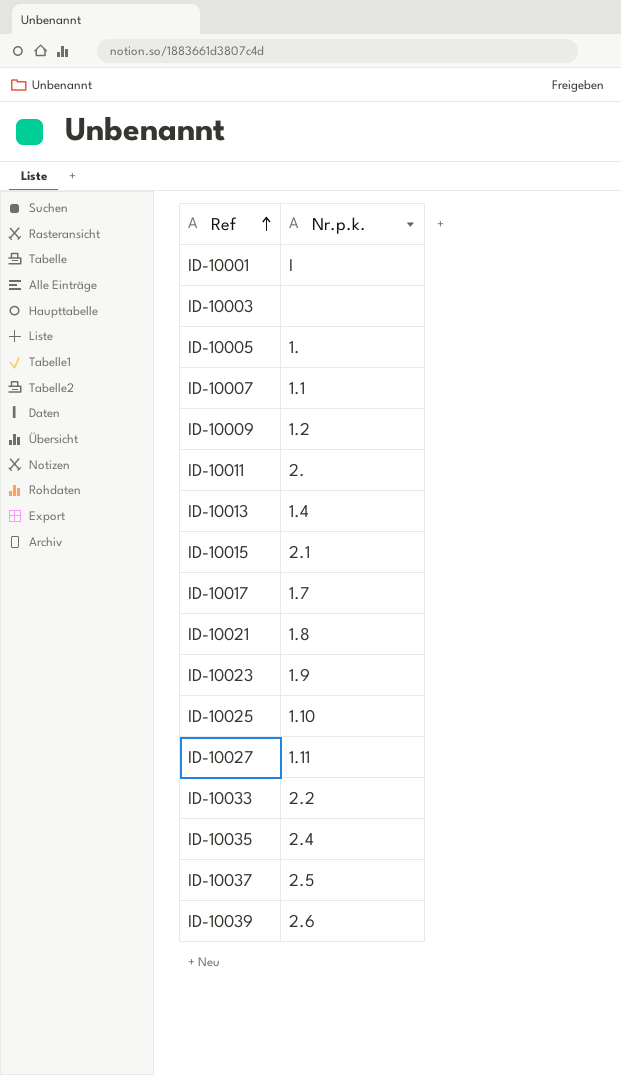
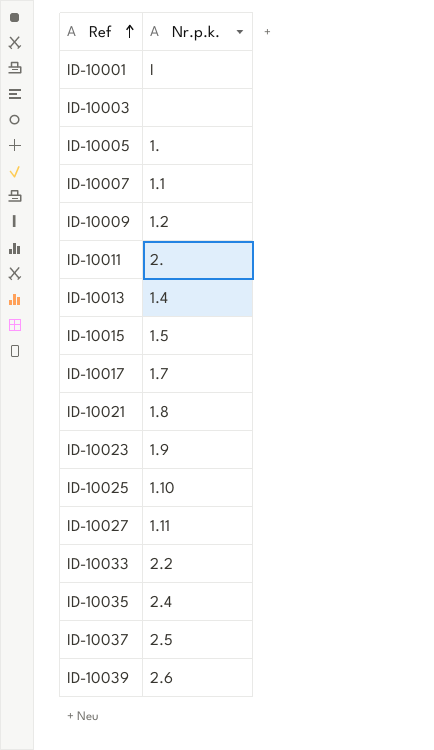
ID-10015 | Nr.p.k.: 2.1 -> 1.5

